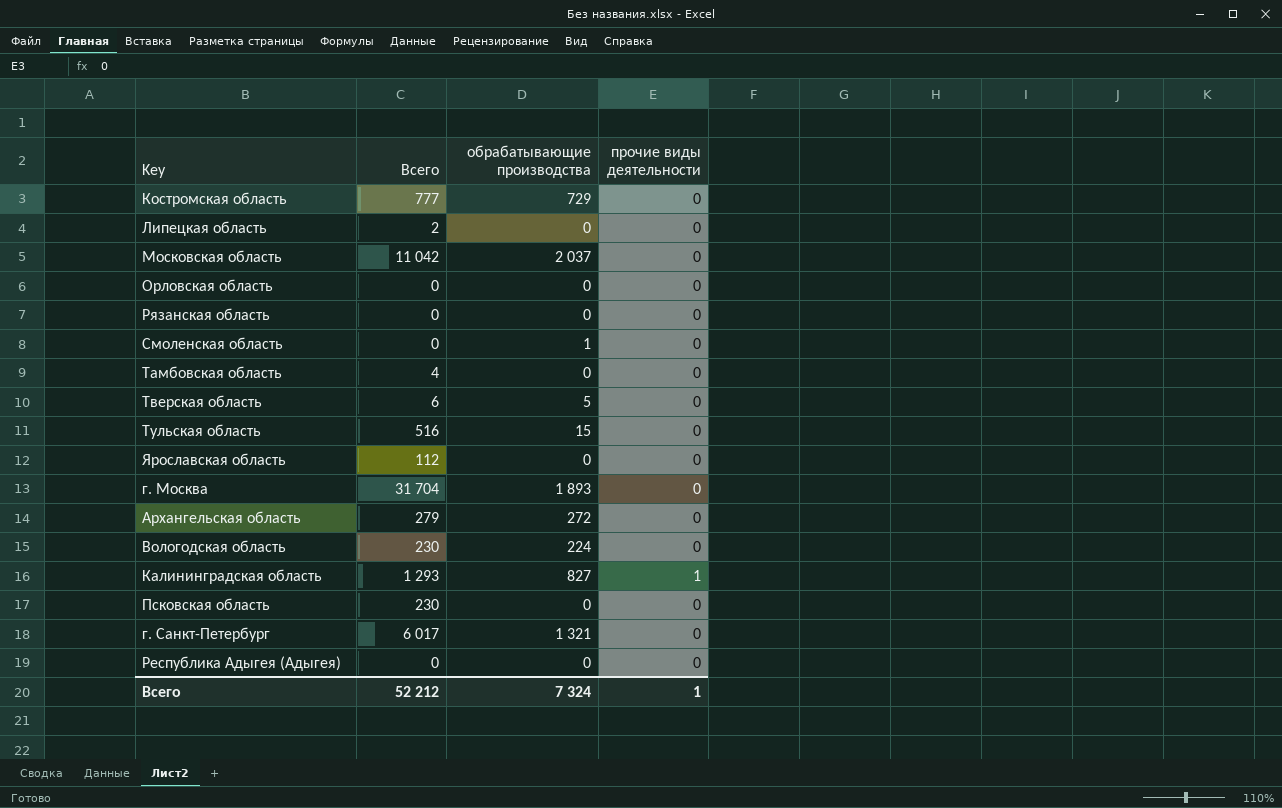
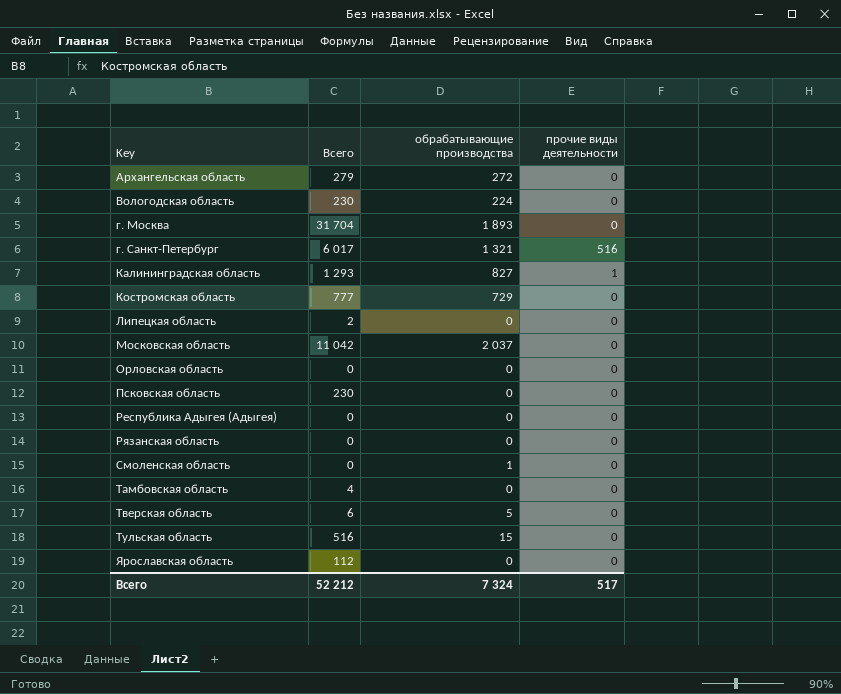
row order: none -> Key ascending
г. Санкт-Петербург | прочие виды деятельности: 0 -> 516
Всего | прочие виды деятельности: 1 -> 517

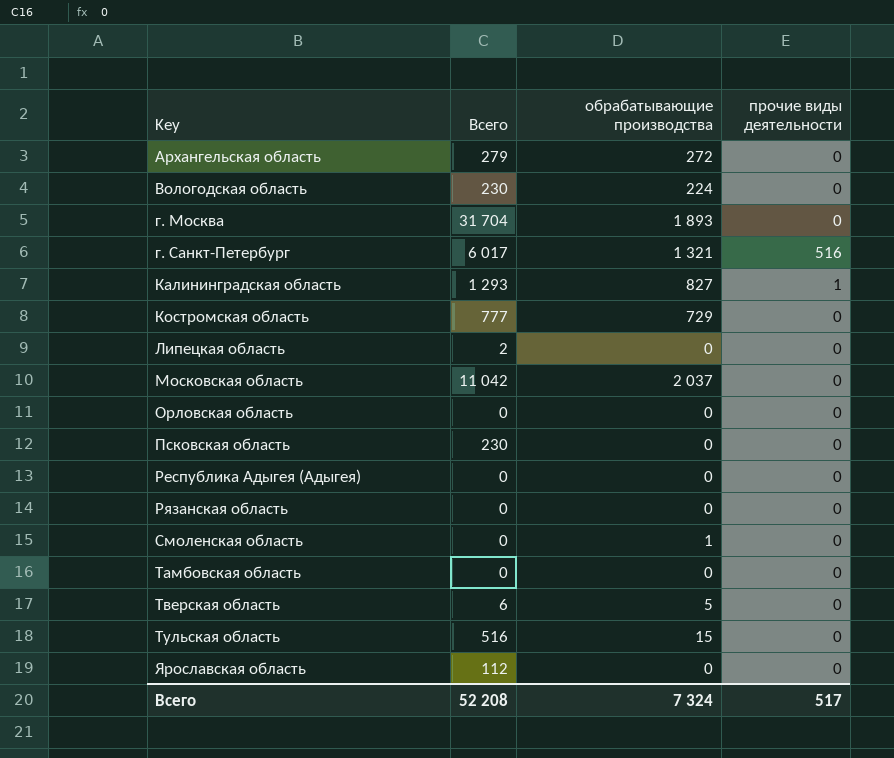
Тамбовская область | Всего: 4 -> 0
Всего | Всего: 52 212 -> 52 208

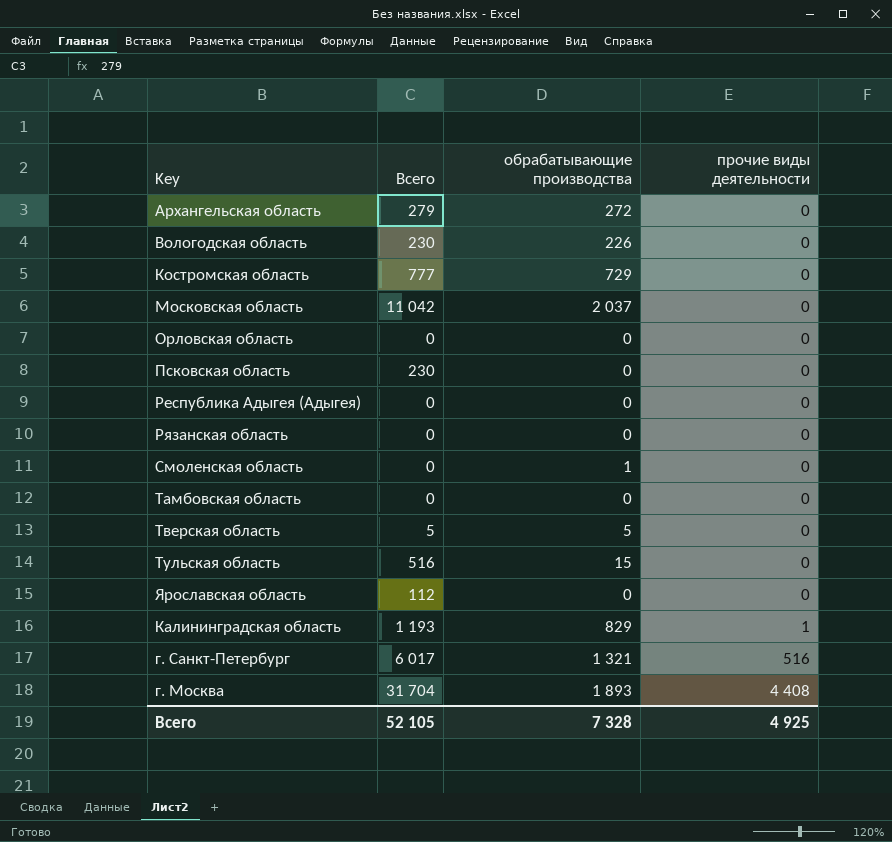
row order: Key ascending -> прочие виды деятельности ascending
row Липецкая область: 2 | 0 | 0 -> none
Вологодская область | обрабатывающие производства: 224 -> 226
Тверская область | Всего: 6 -> 5
Калининградская область | Всего: 1 293 -> 1 193
Калининградская область | обрабатывающие производства: 827 -> 829
г. Москва | прочие виды деятельности: 0 -> 4 408
Всего | Всего: 52 208 -> 52 105
Всего | обрабатывающие производства: 7 324 -> 7 328
Всего | прочие виды деятельности: 517 -> 4 925

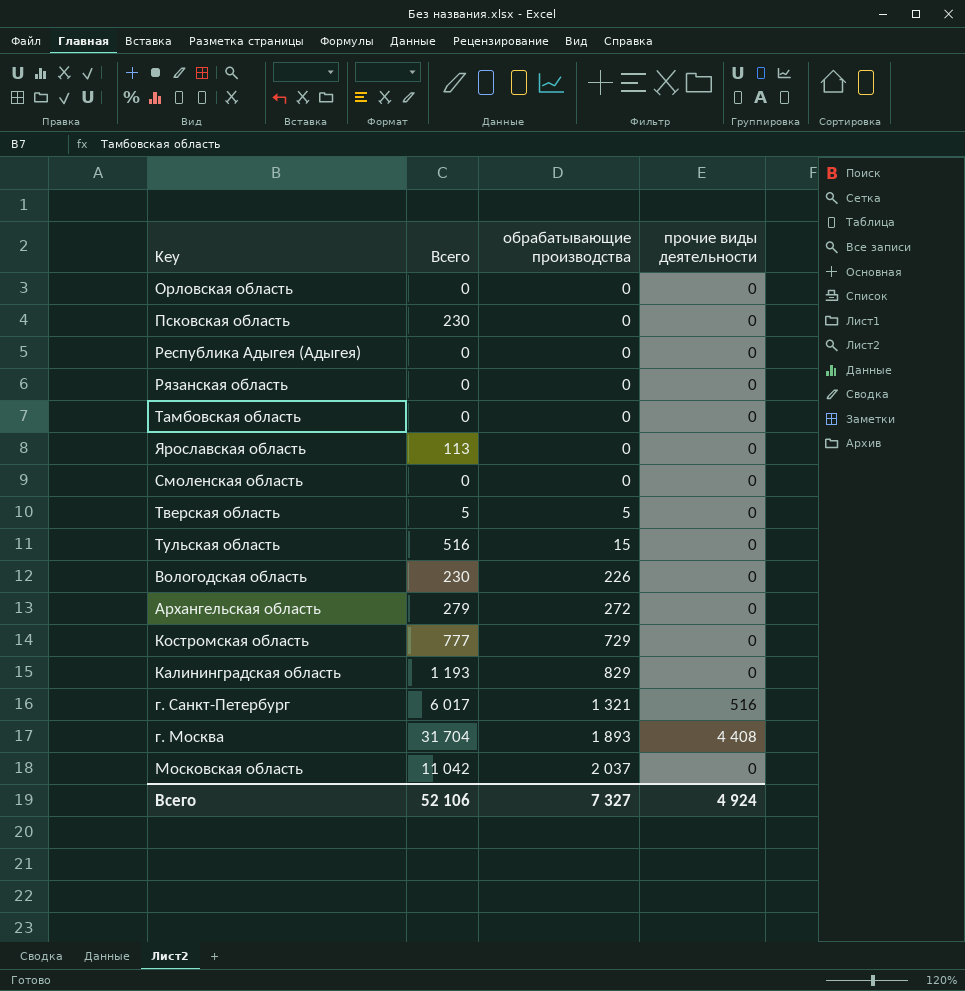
row order: прочие виды деятельности ascending -> обрабатывающие производства ascending
Ярославская область | Всего: 112 -> 113
Смоленская область | обрабатывающие производства: 1 -> 0
Калининградская область | прочие виды деятельности: 1 -> 0
Всего | Всего: 52 105 -> 52 106
Всего | обрабатывающие производства: 7 328 -> 7 327
Всего | прочие виды деятельности: 4 925 -> 4 924

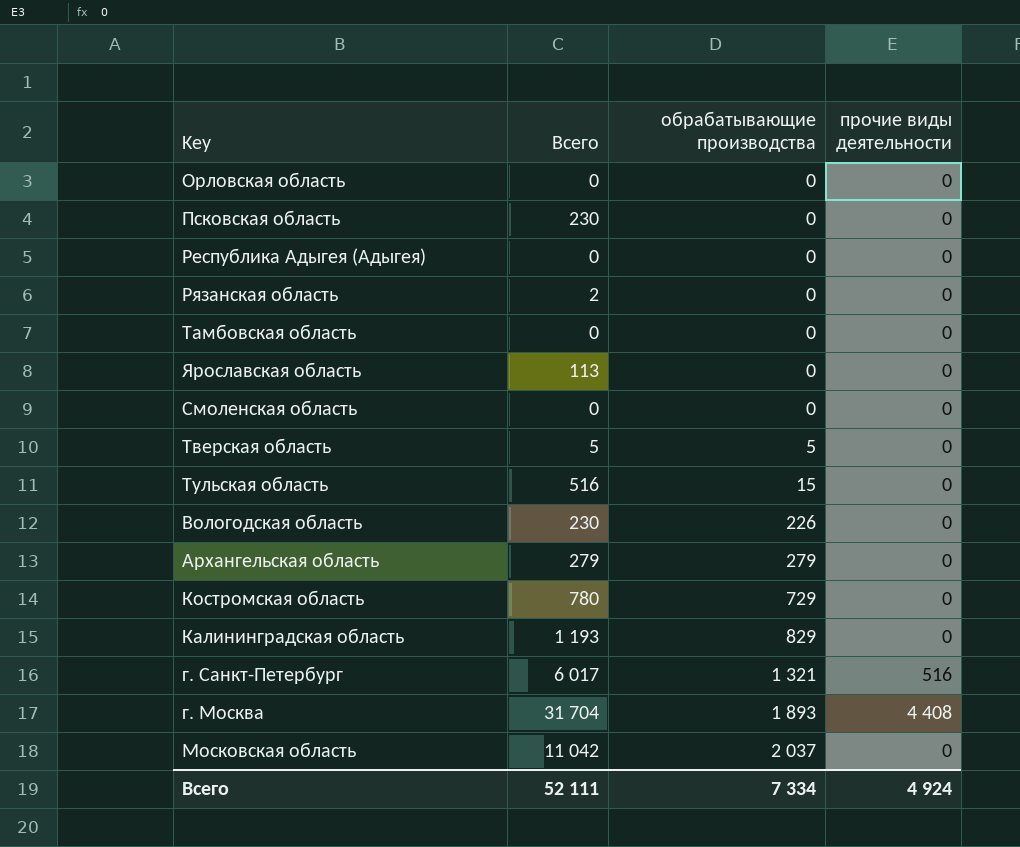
Рязанская область | Всего: 0 -> 2
Архангельская область | обрабатывающие производства: 272 -> 279
Костромская область | Всего: 777 -> 780
Всего | Всего: 52 106 -> 52 111
Всего | обрабатывающие производства: 7 327 -> 7 334

